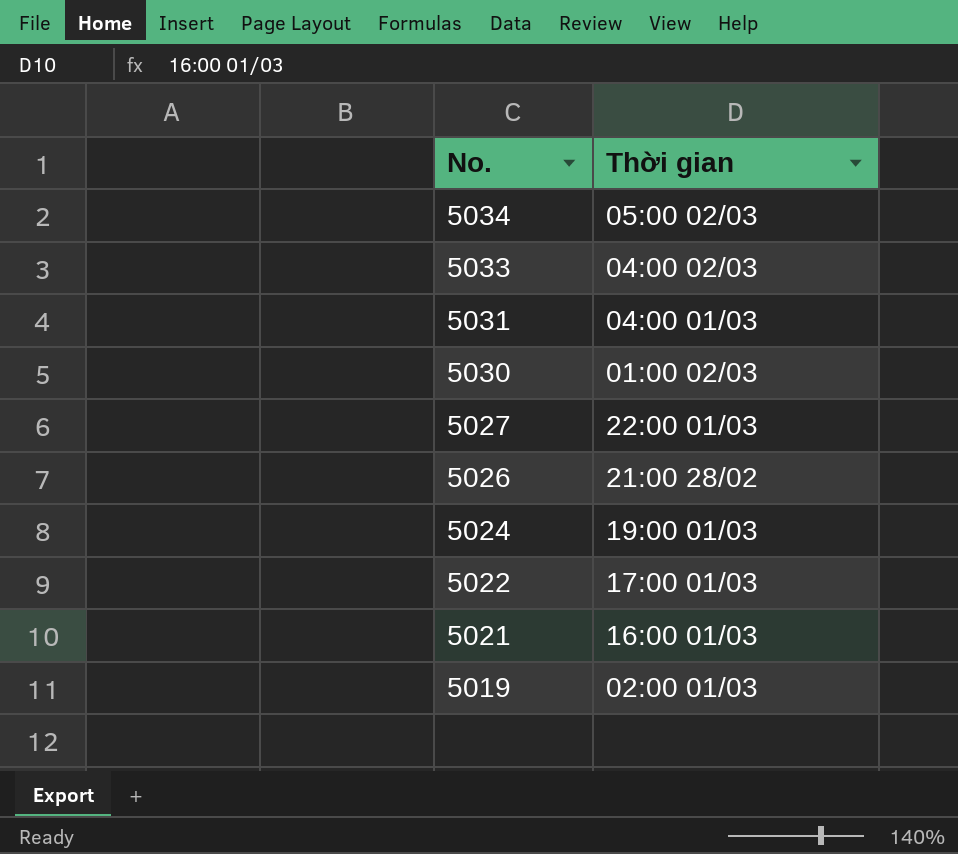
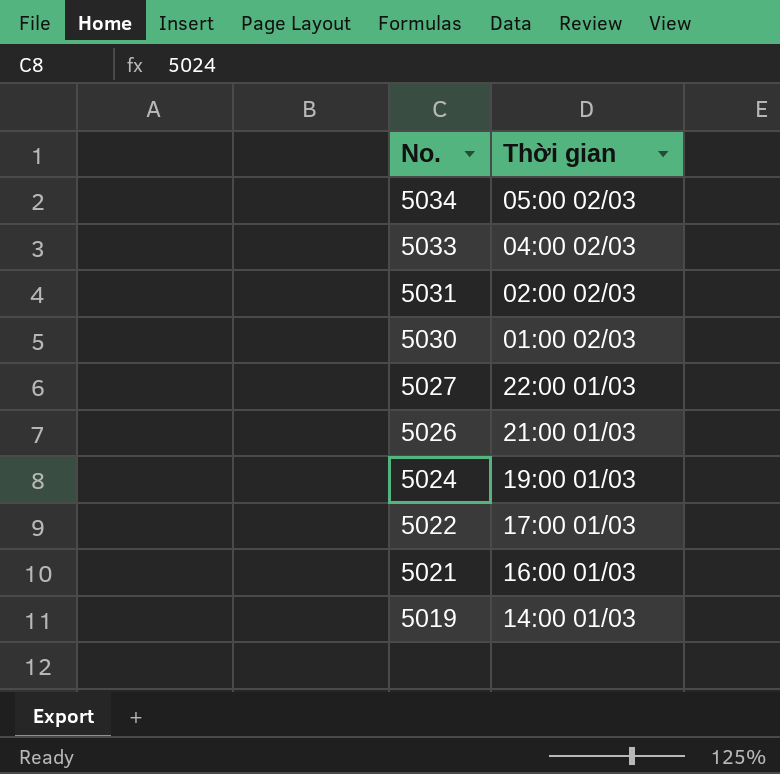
5031 | Thời gian: 04:00 01/03 -> 02:00 02/03
5026 | Thời gian: 21:00 28/02 -> 21:00 01/03
5019 | Thời gian: 02:00 01/03 -> 14:00 01/03

